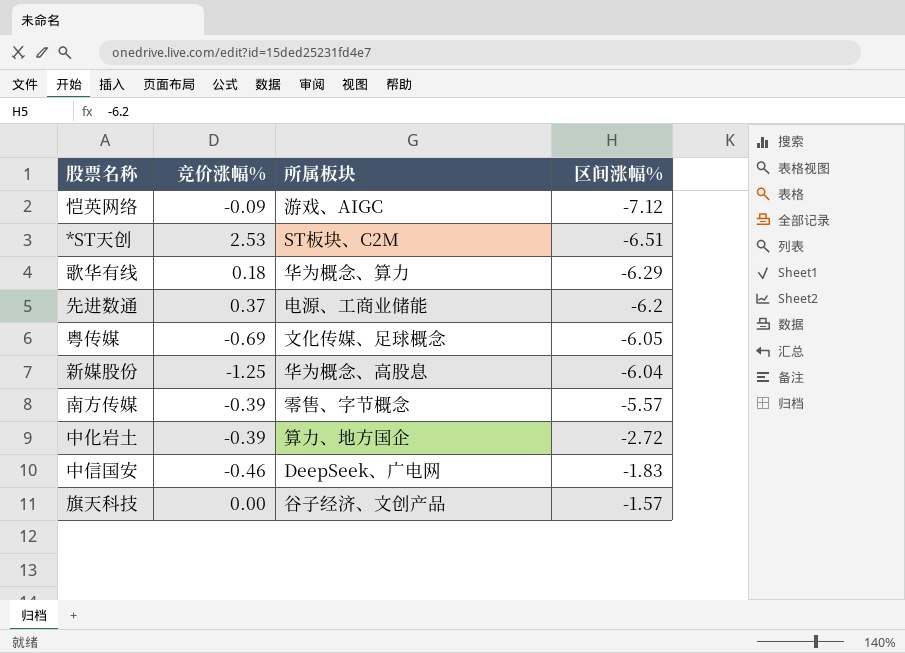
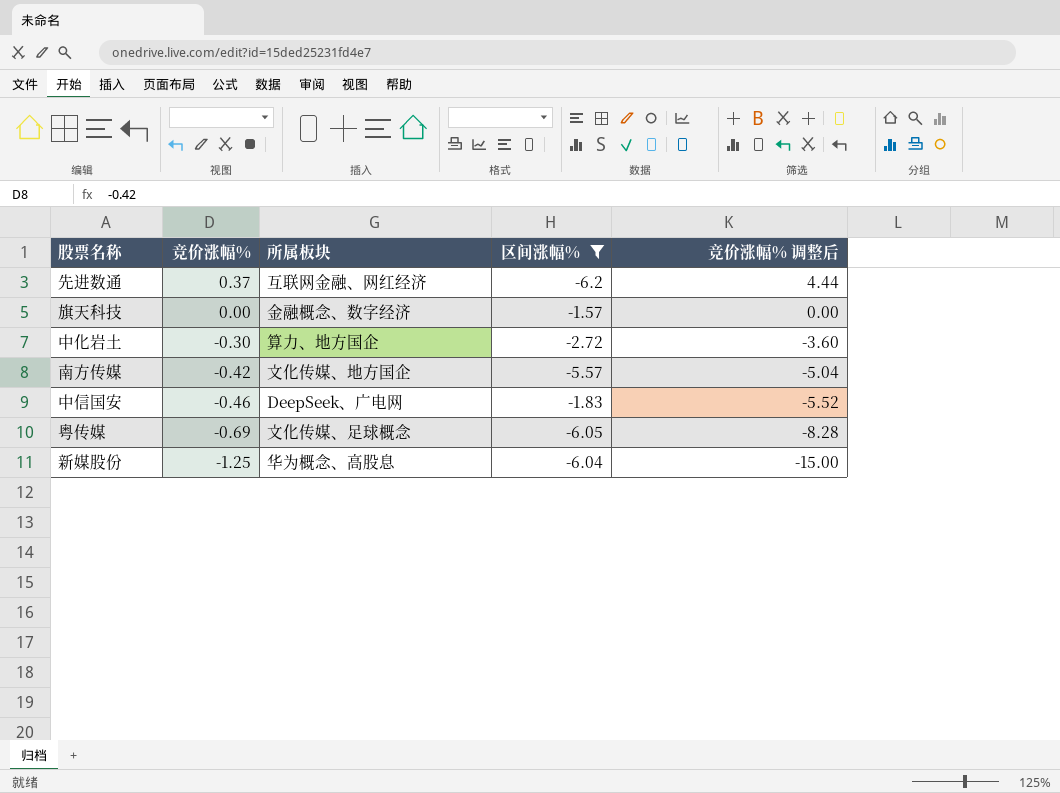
filter: none -> 区间涨幅% >= -6.2
row order: 区间涨幅% ascending -> 竞价涨幅% descending
column 竞价涨幅% 调整后 | formula: none -> [竞价涨幅%] * 12
先进数通 | 所属板块: 电源、工商业储能 -> 互联网金融、网红经济
旗天科技 | 所属板块: 谷子经济、文创产品 -> 金融概念、数字经济
中化岩土 | 竞价涨幅%: -0.39 -> -0.30
南方传媒 | 竞价涨幅%: -0.39 -> -0.42
南方传媒 | 所属板块: 零售、字节概念 -> 文化传媒、地方国企

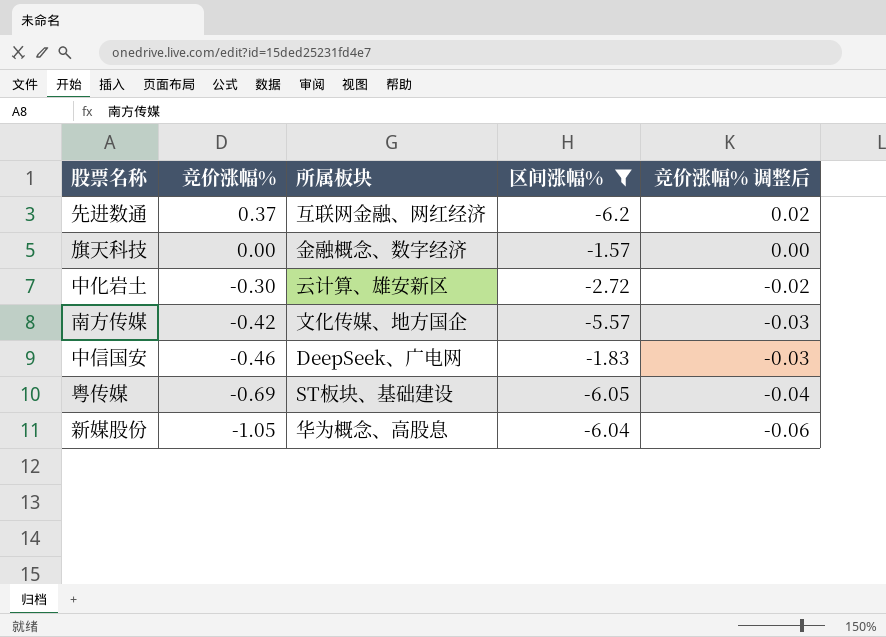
column 竞价涨幅% 调整后 | formula: [竞价涨幅%] * 12 -> [竞价涨幅%] * 0.06
中化岩土 | 所属板块: 算力、地方国企 -> 云计算、雄安新区
粤传媒 | 所属板块: 文化传媒、足球概念 -> ST板块、基础建设
新媒股份 | 竞价涨幅%: -1.25 -> -1.05

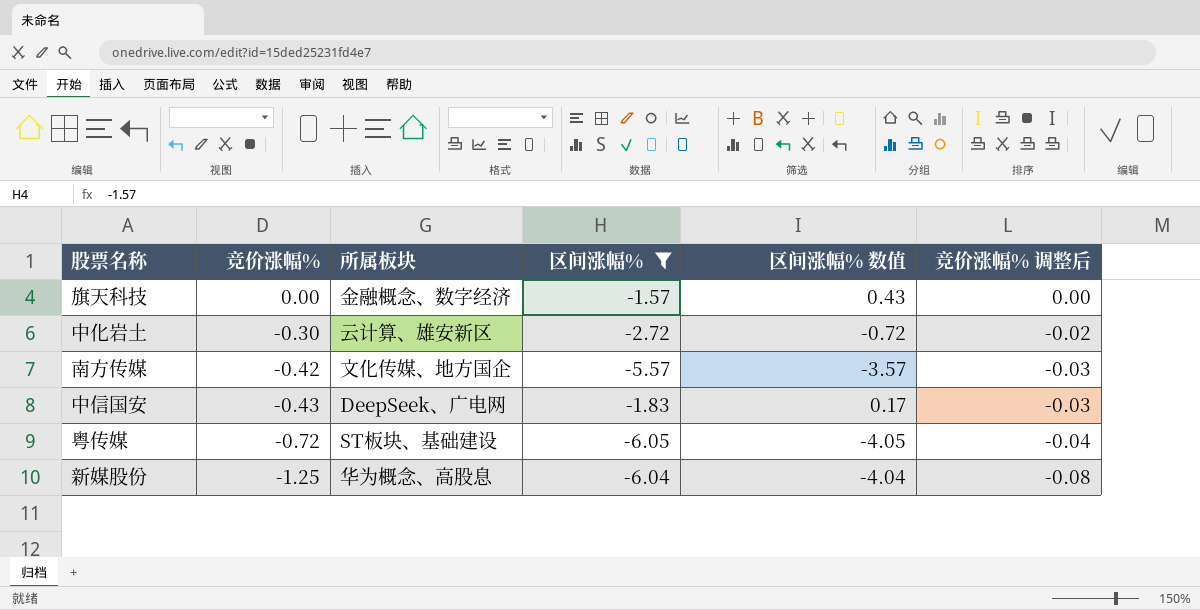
column 区间涨幅% 数值 | formula: none -> [区间涨幅%] + 2
row 先进数通: 0.37 | 互联网金融、网红经济 | -6.2 | 0.02 -> none
中信国安 | 竞价涨幅%: -0.46 -> -0.43
粤传媒 | 竞价涨幅%: -0.69 -> -0.72
新媒股份 | 竞价涨幅%: -1.05 -> -1.25
新媒股份 | 竞价涨幅% 调整后: -0.06 -> -0.08

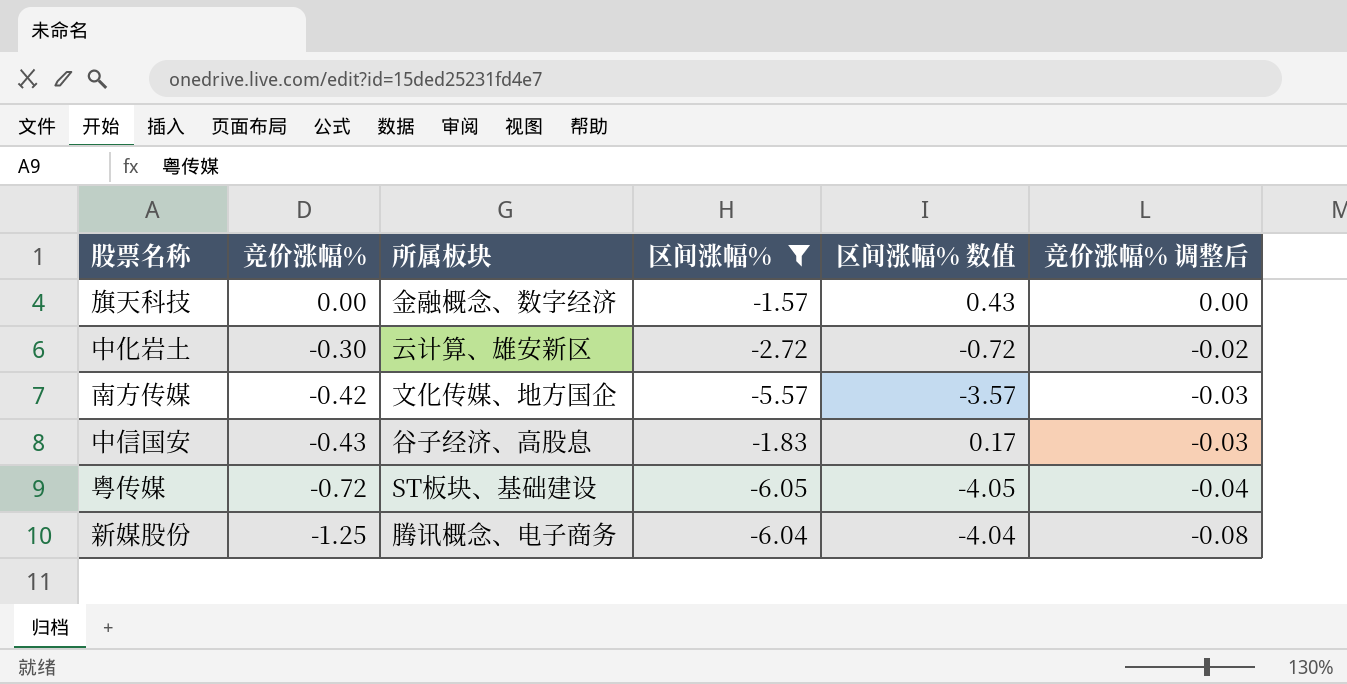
中信国安 | 所属板块: DeepSeek、广电网 -> 谷子经济、高股息
新媒股份 | 所属板块: 华为概念、高股息 -> 腾讯概念、电子商务

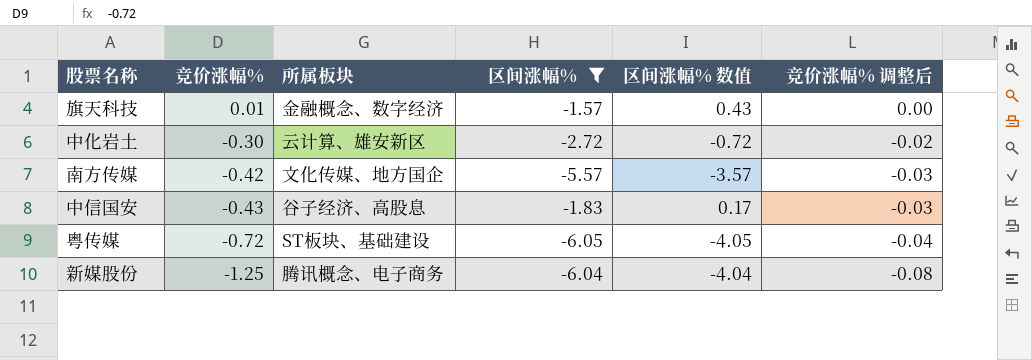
旗天科技 | 竞价涨幅%: 0.00 -> 0.01

